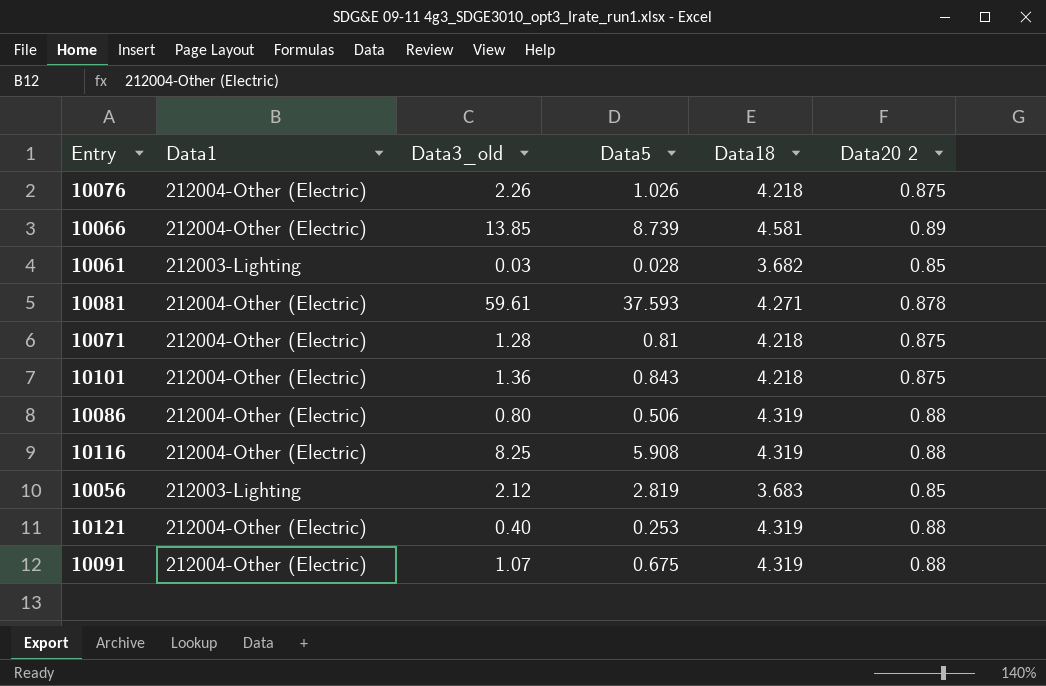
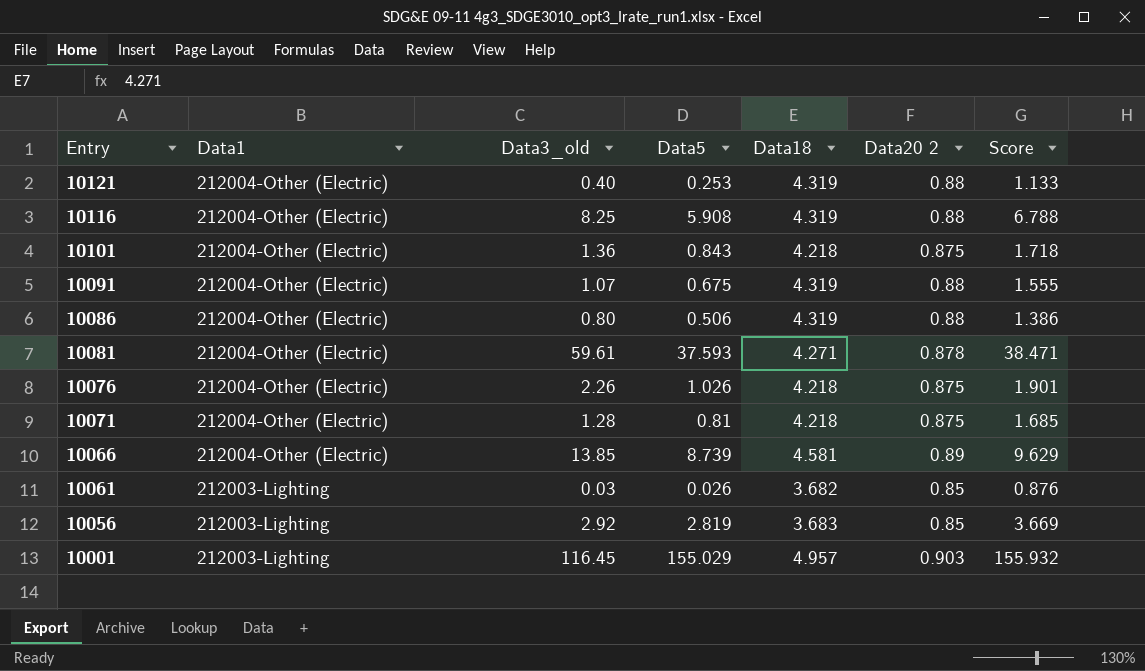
row order: none -> Entry descending
column Score | formula: none -> [Data5] + [Data20 2]
10061 | Data5: 0.028 -> 0.026
10056 | Data3_old: 2.12 -> 2.92
row 10001: none -> 212003-Lighting | 116.45 | 155.029 | 4.957 | 0.903 | 155.932

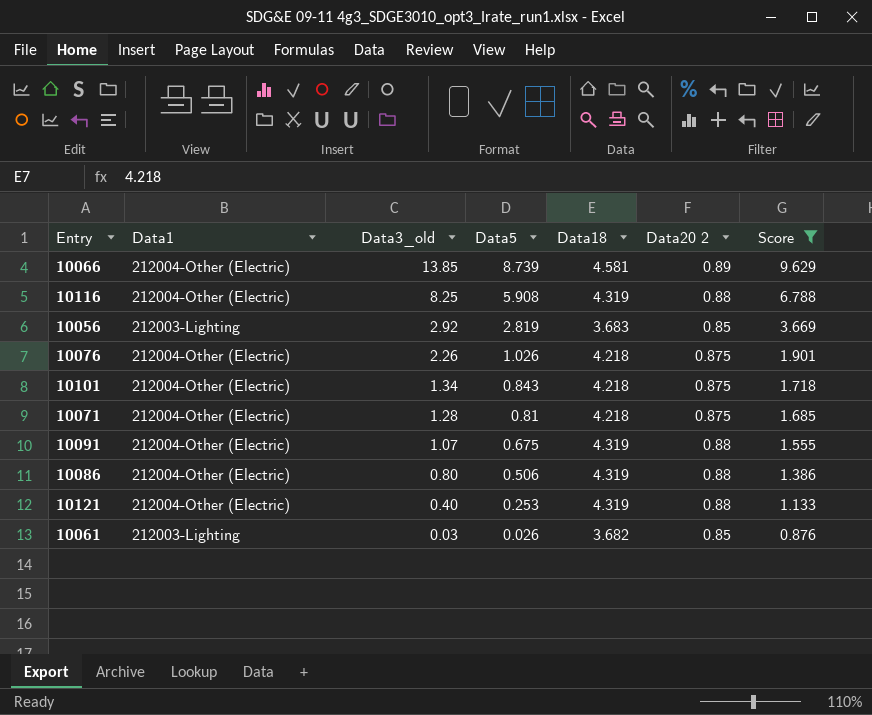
filter: none -> Score <= 9.629
row order: Entry descending -> Data3_old descending
10101 | Data3_old: 1.36 -> 1.34

